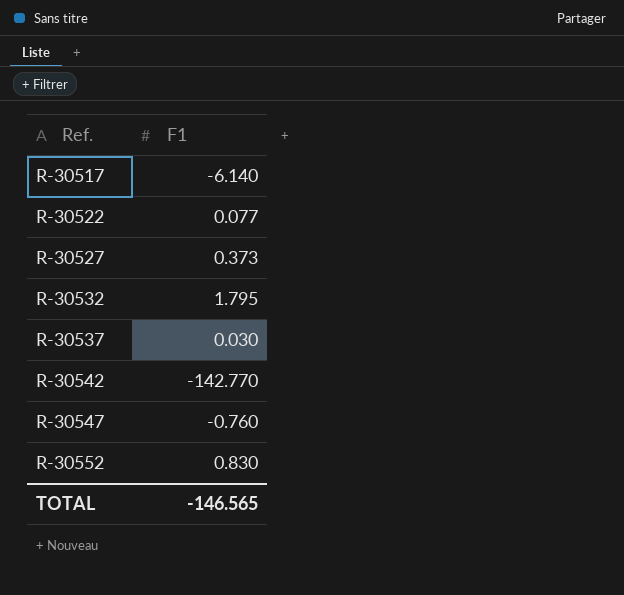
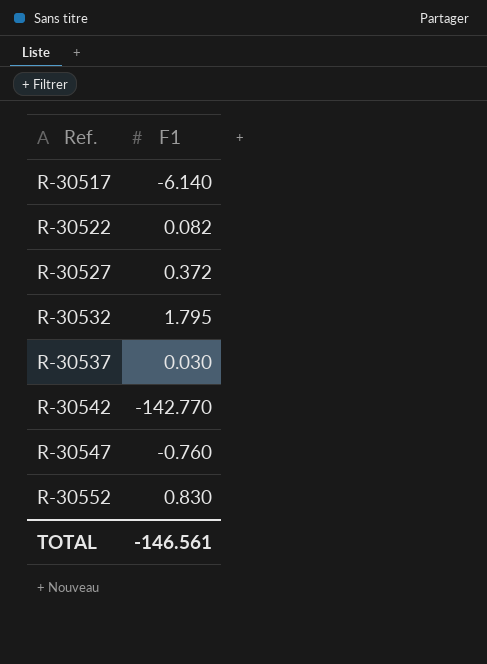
R-30522 | F1: 0.077 -> 0.082
R-30527 | F1: 0.373 -> 0.372
TOTAL | F1: -146.565 -> -146.561

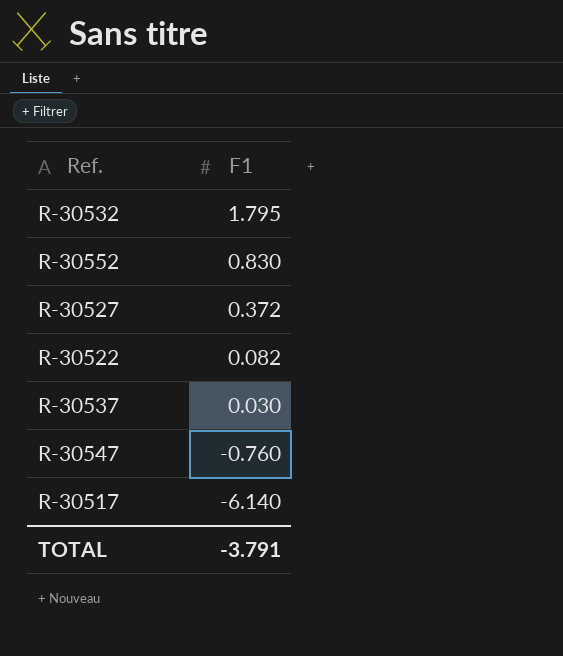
row order: Ref. ascending -> F1 descending
row R-30542: -142.770 -> none
TOTAL | F1: -146.561 -> -3.791

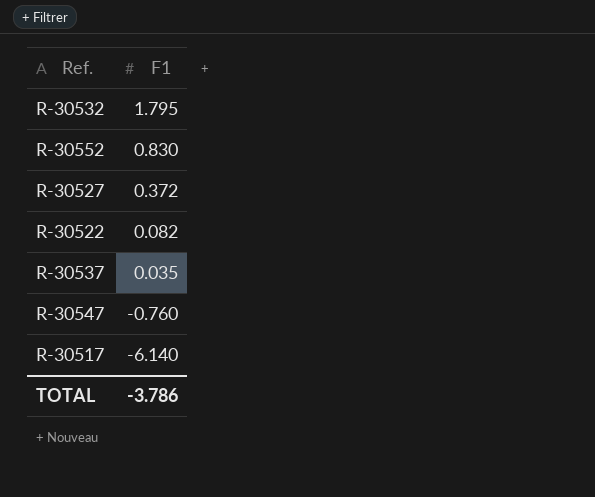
R-30537 | F1: 0.030 -> 0.035
TOTAL | F1: -3.791 -> -3.786

